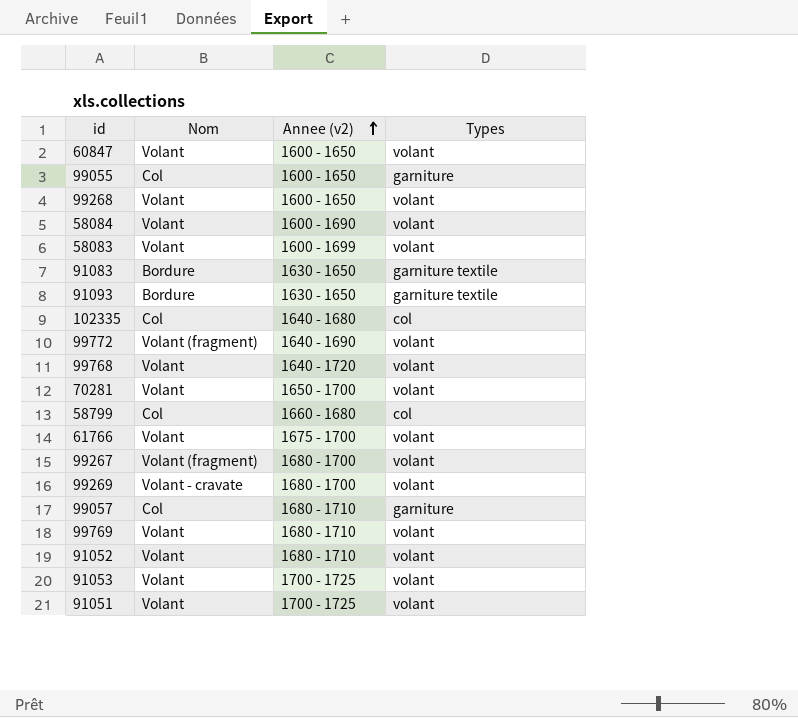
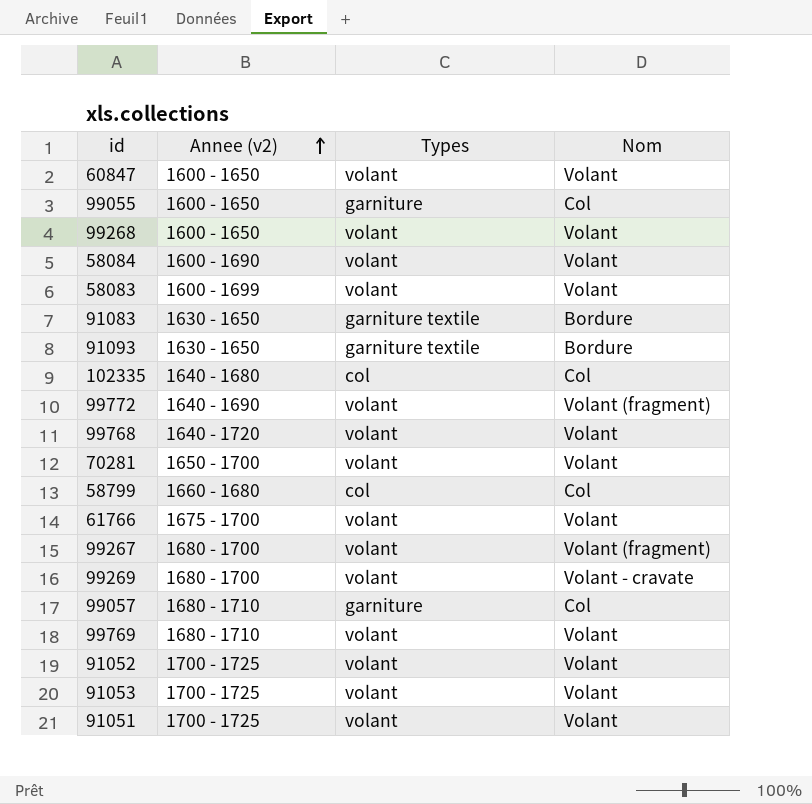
column Nom | position: 2 -> 4
91052 | Annee (v2): 1680 - 1710 -> 1700 - 1725

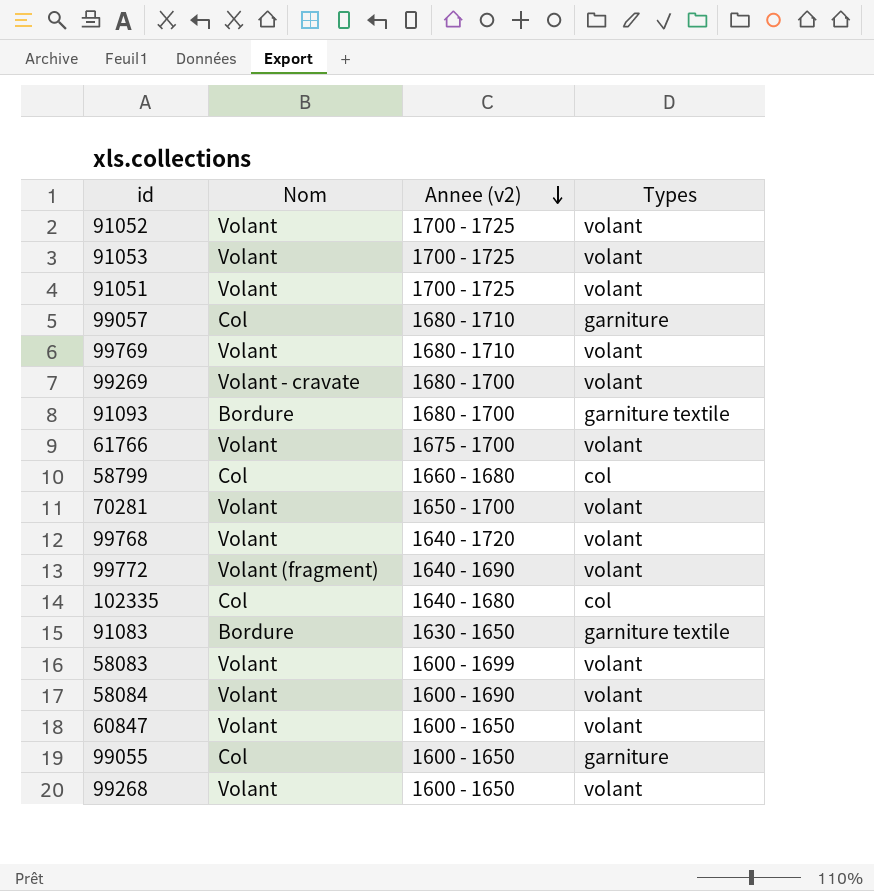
row order: Annee (v2) ascending -> Annee (v2) descending
column Nom | position: 4 -> 2
row 99267: 1680 - 1700 | volant | Volant (fragment) -> none
91093 | Annee (v2): 1630 - 1650 -> 1680 - 1700

